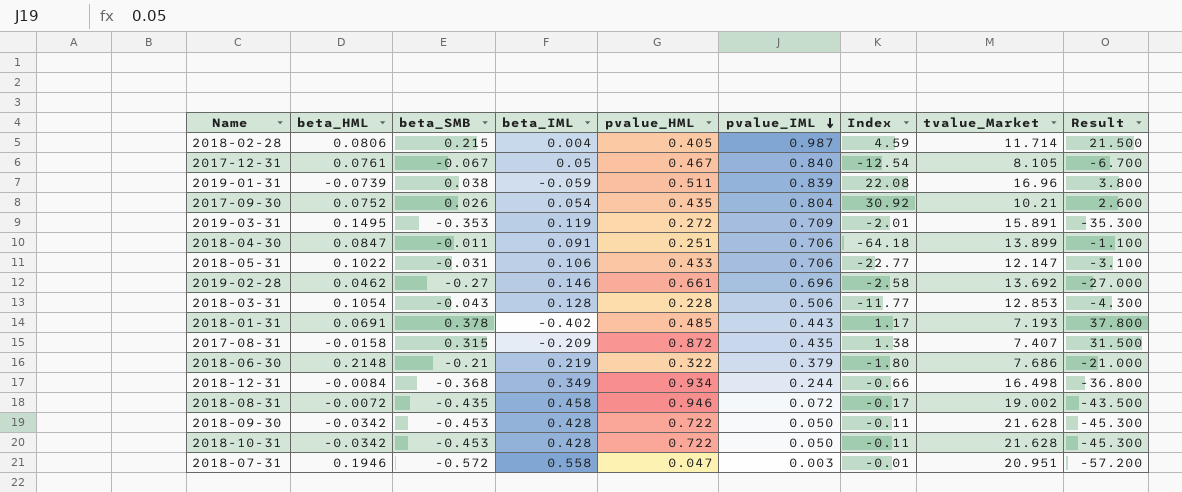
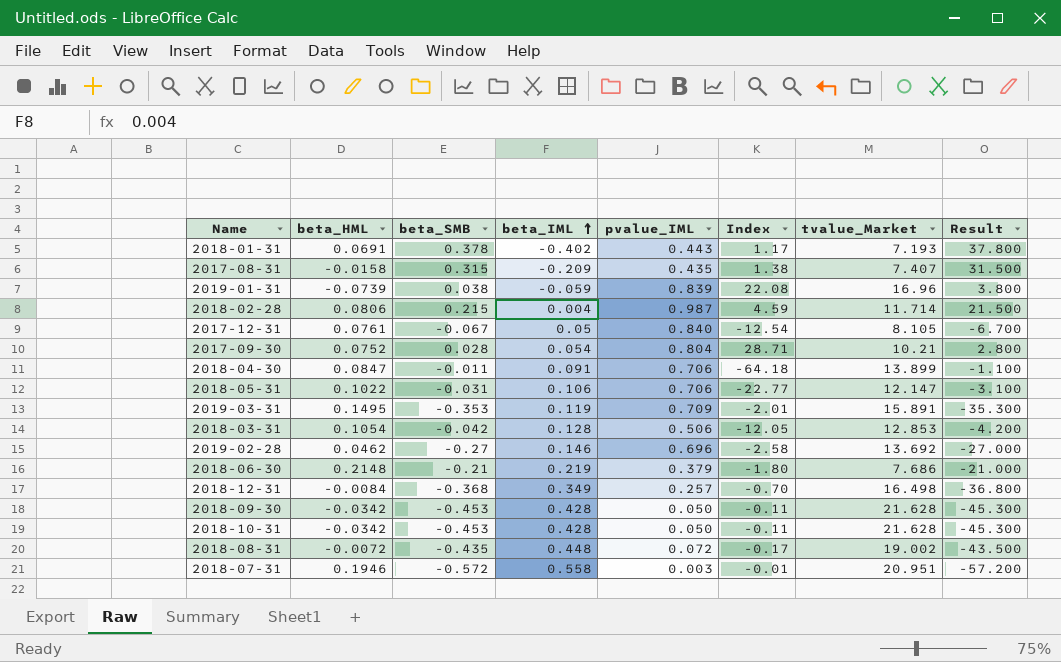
row order: pvalue_IML descending -> beta_IML ascending
column pvalue_HML | position: 5 -> none
2017-09-30 | beta_SMB: 0.026 -> 0.028
2017-09-30 | Index: 30.92 -> 28.71
2017-09-30 | Result: 2.600 -> 2.800
2018-03-31 | beta_SMB: -0.043 -> -0.042
2018-03-31 | Index: -11.77 -> -12.05
2018-03-31 | Result: -4.300 -> -4.200
2018-12-31 | pvalue_IML: 0.244 -> 0.257
2018-12-31 | Index: -0.66 -> -0.70
2018-08-31 | beta_IML: 0.458 -> 0.448

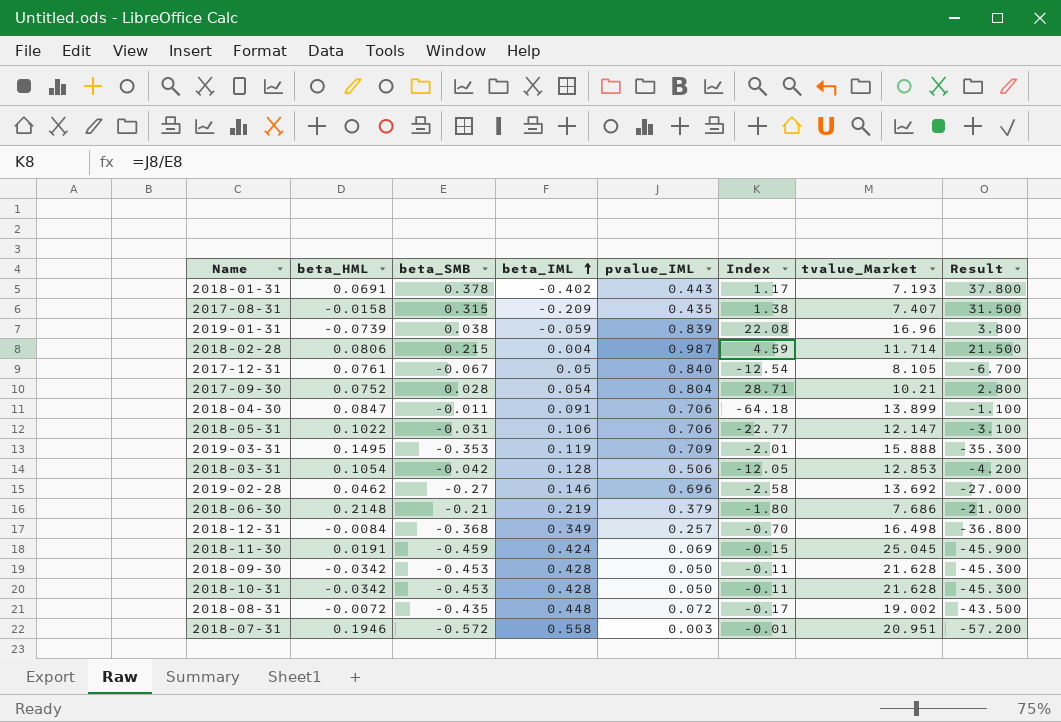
2019-03-31 | tvalue_Market: 15.891 -> 15.888
row 2018-11-30: none -> 0.0191 | -0.459 | 0.424 | 0.069 | -0.15 | 25.045 | -45.900

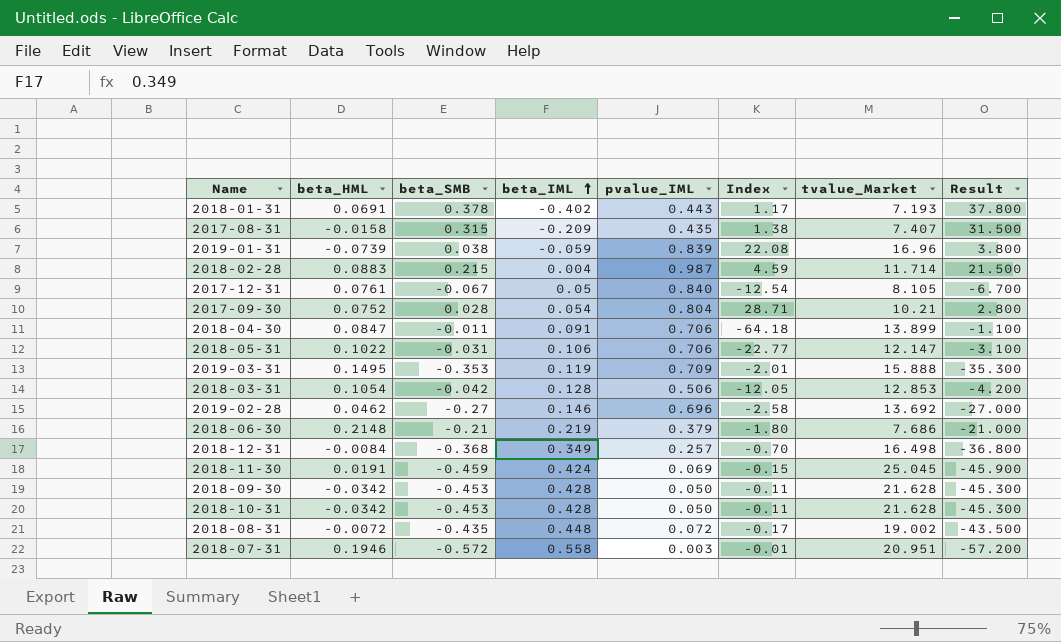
2018-02-28 | beta_HML: 0.0806 -> 0.0883

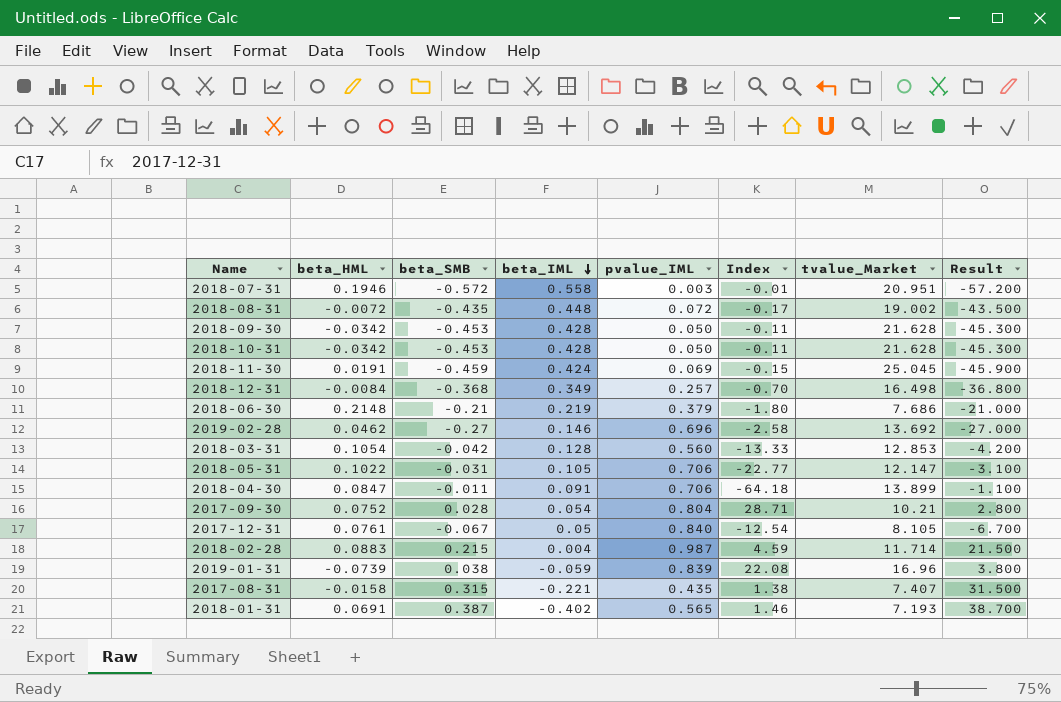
row order: beta_IML ascending -> beta_IML descending
row 2019-03-31: 0.1495 | -0.353 | 0.119 | 0.709 | -2.01 | 15.888 | -35.300 -> none
2018-03-31 | pvalue_IML: 0.506 -> 0.560
2018-03-31 | Index: -12.05 -> -13.33
2018-05-31 | beta_IML: 0.106 -> 0.105
2017-08-31 | beta_IML: -0.209 -> -0.221
2018-01-31 | beta_SMB: 0.378 -> 0.387
2018-01-31 | pvalue_IML: 0.443 -> 0.565
2018-01-31 | Index: 1.17 -> 1.46
2018-01-31 | Result: 37.800 -> 38.700

